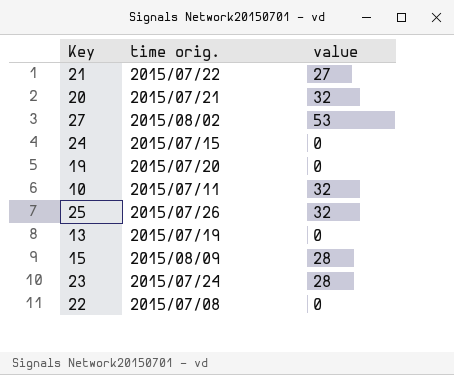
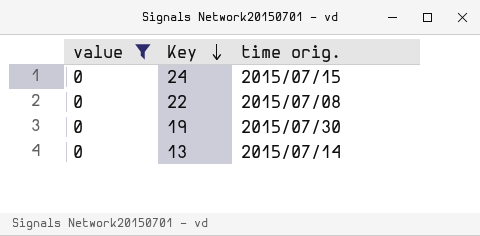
filter: none -> value = 0
row order: none -> Key descending
column value | position: 3 -> 1
19 | time orig.: 2015/07/20 -> 2015/07/30
13 | time orig.: 2015/07/19 -> 2015/07/14

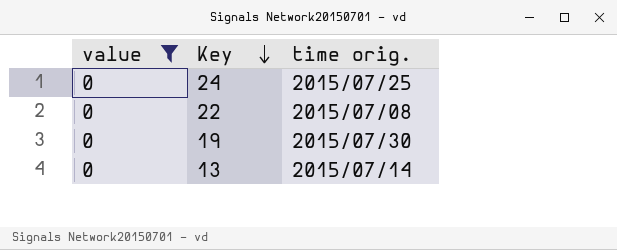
24 | time orig.: 2015/07/15 -> 2015/07/25

